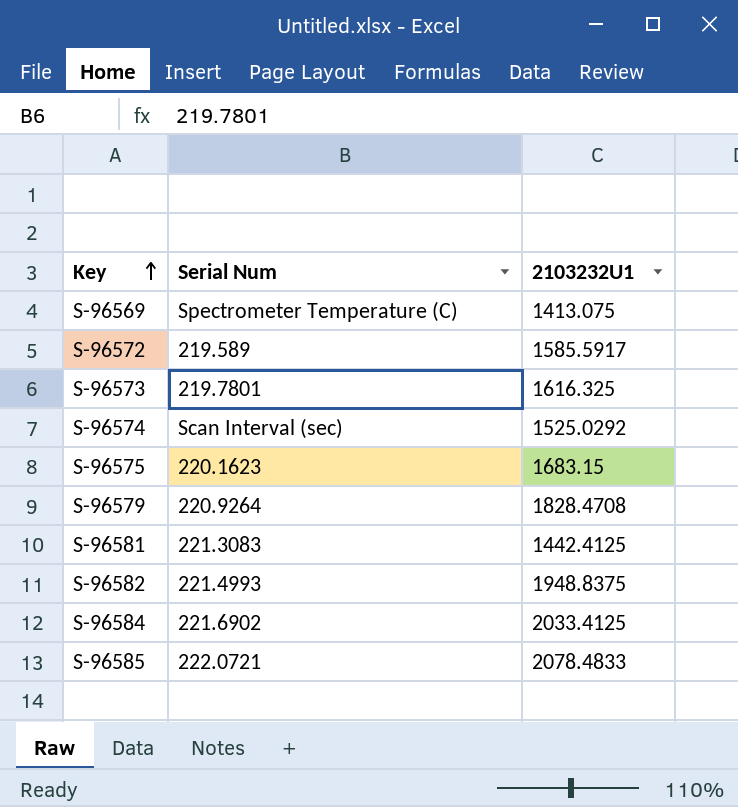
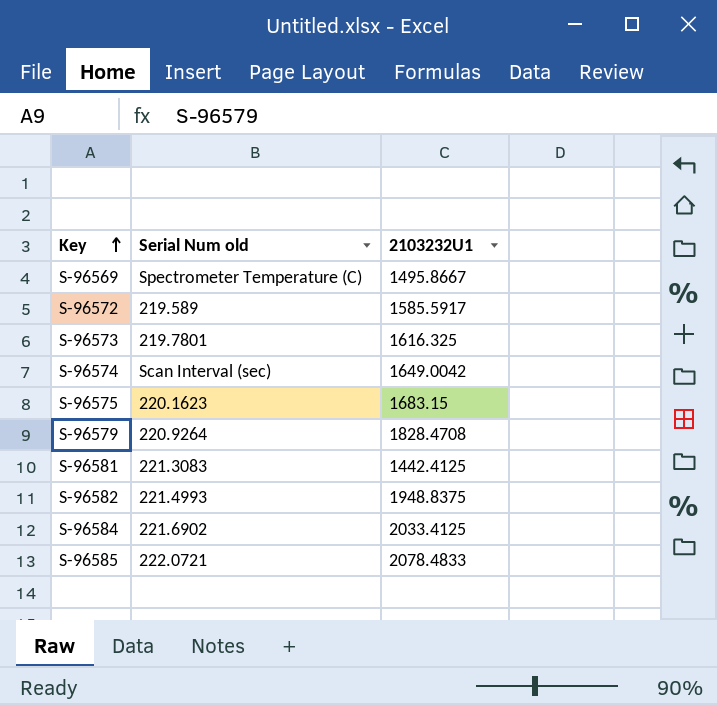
column name: Serial Num -> Serial Num old
S-96569 | 2103232U1: 1413.075 -> 1495.8667
S-96574 | 2103232U1: 1525.0292 -> 1649.0042

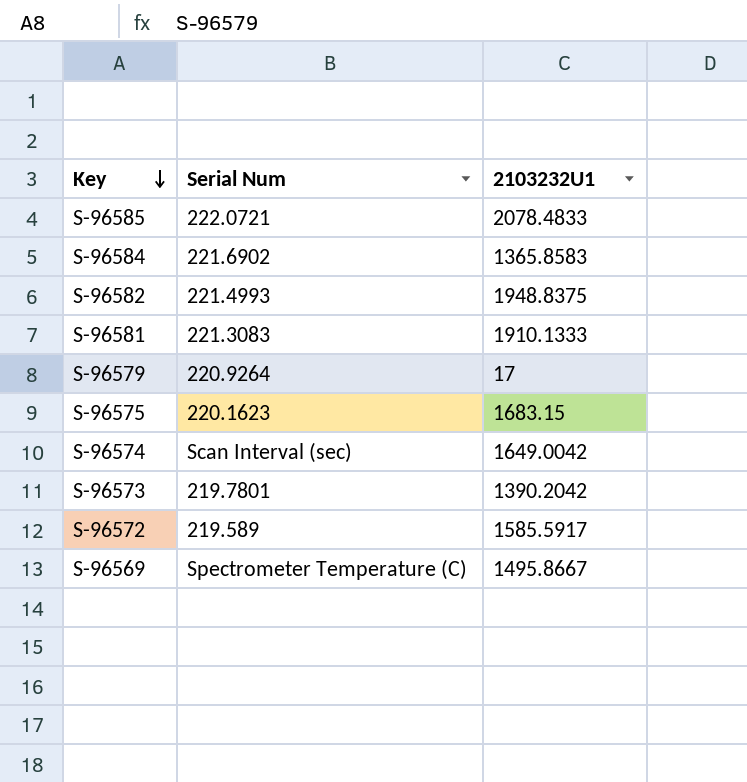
row order: Key ascending -> Key descending
column name: Serial Num old -> Serial Num
S-96584 | 2103232U1: 2033.4125 -> 1365.8583
S-96581 | 2103232U1: 1442.4125 -> 1910.1333
S-96579 | 2103232U1: 1828.4708 -> 17
S-96573 | 2103232U1: 1616.325 -> 1390.2042

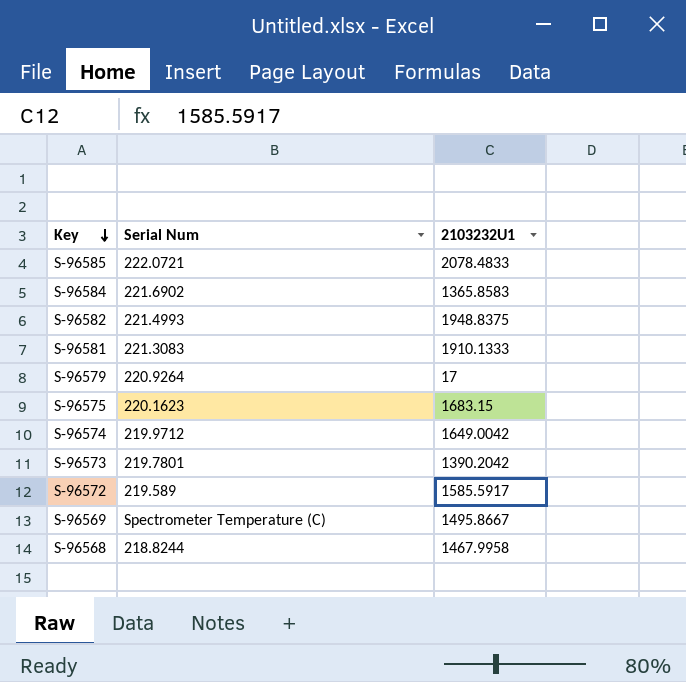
S-96574 | Serial Num: Scan Interval (sec) -> 219.9712
row S-96568: none -> 218.8244 | 1467.9958

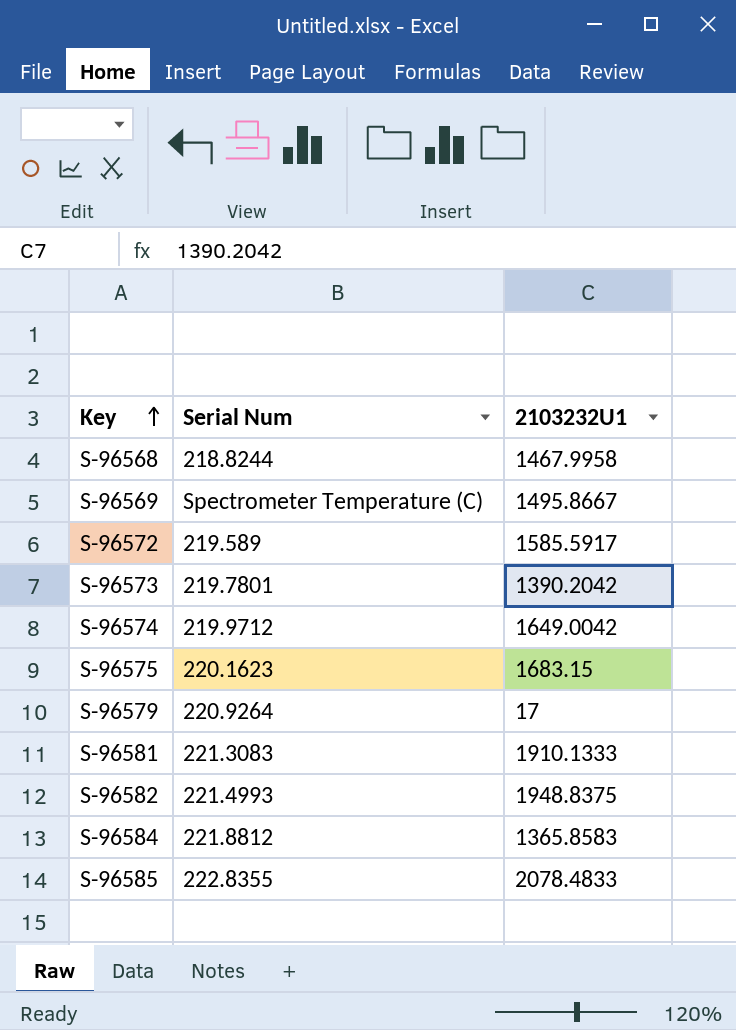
row order: Key descending -> Key ascending
S-96584 | Serial Num: 221.6902 -> 221.8812
S-96585 | Serial Num: 222.0721 -> 222.8355

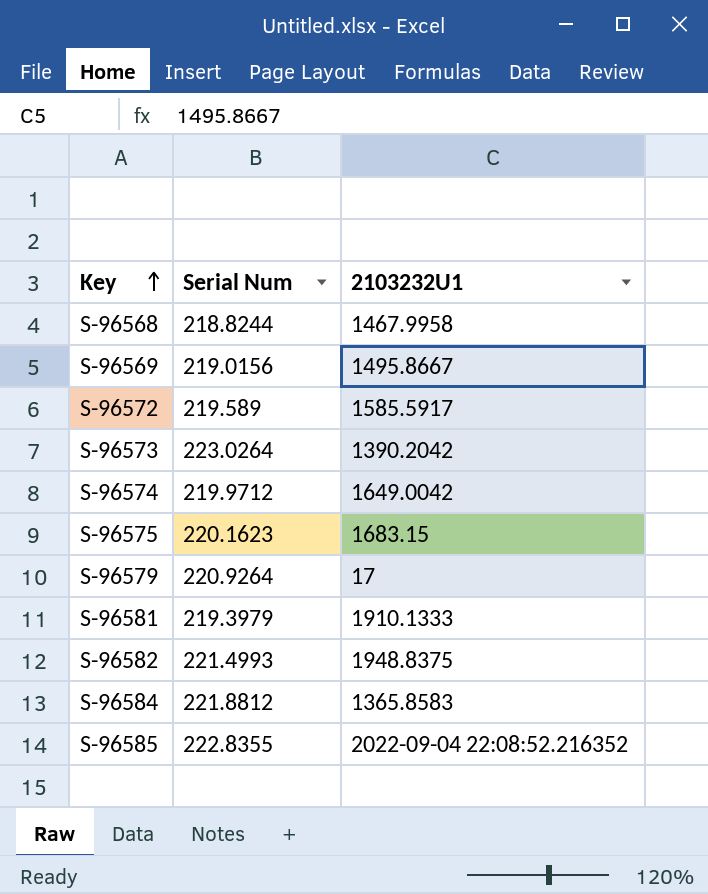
S-96569 | Serial Num: Spectrometer Temperature (C) -> 219.0156
S-96573 | Serial Num: 219.7801 -> 223.0264
S-96581 | Serial Num: 221.3083 -> 219.3979
S-96585 | 2103232U1: 2078.4833 -> 2022-09-04 22:08:52.216352

